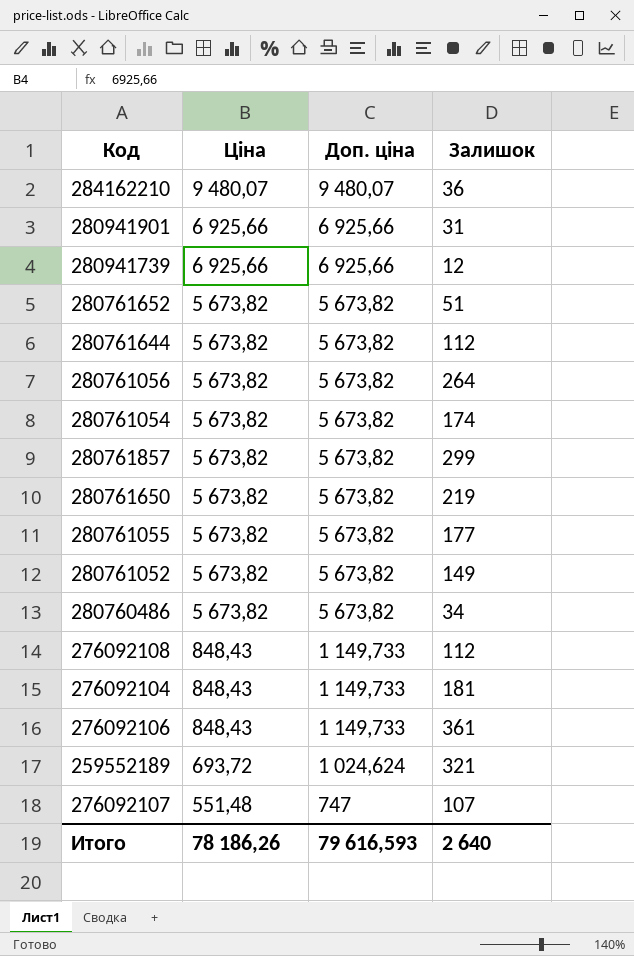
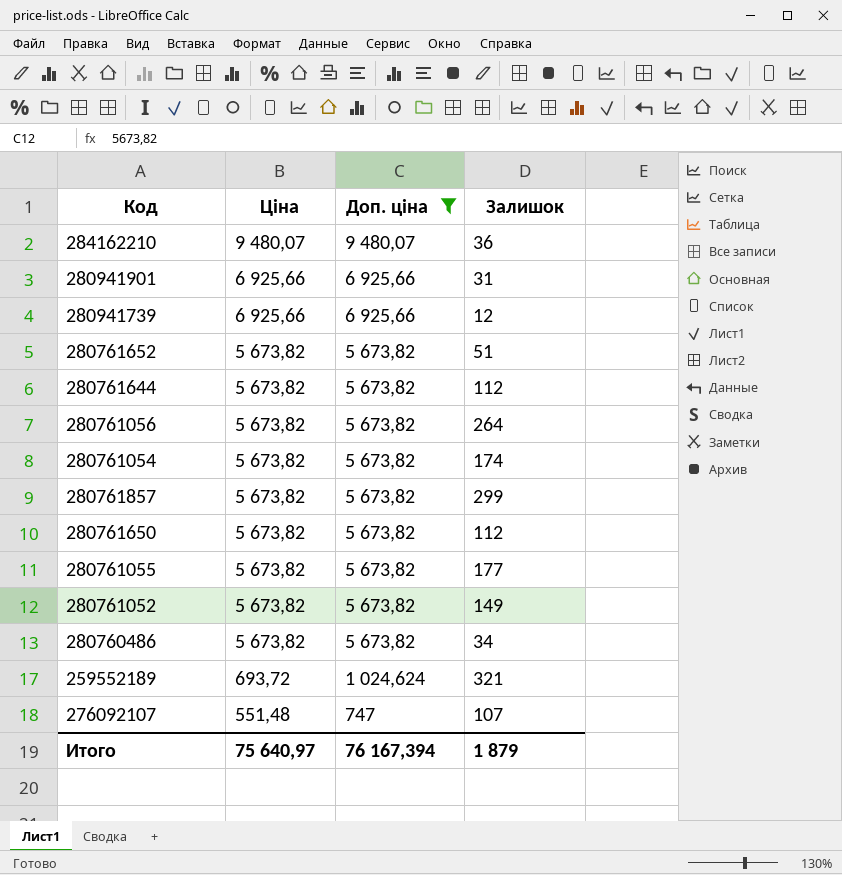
filter: none -> Доп. ціна != 1 149,733
280761650 | Залишок: 219 -> 112
Итого | Ціна: 78 186,26 -> 75 640,97
Итого | Доп. ціна: 79 616,593 -> 76 167,394
Итого | Залишок: 2 640 -> 1 879

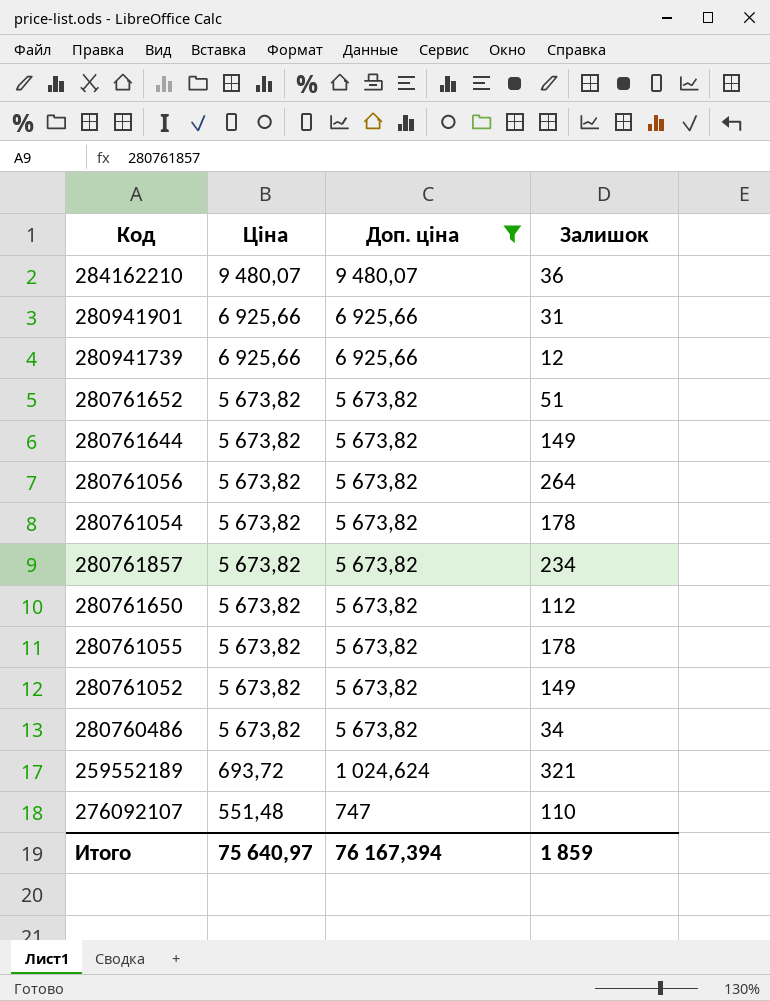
280761644 | Залишок: 112 -> 149
280761054 | Залишок: 174 -> 178
280761857 | Залишок: 299 -> 234
280761055 | Залишок: 177 -> 178
276092107 | Залишок: 107 -> 110
Итого | Залишок: 1 879 -> 1 859

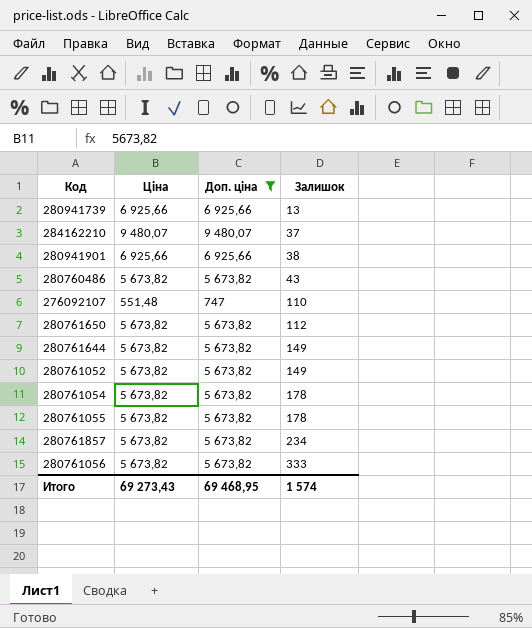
row order: Ціна descending -> Залишок ascending
row 280761652: 5 673,82 | 5 673,82 | 51 -> none
row 259552189: 693,72 | 1 024,624 | 321 -> none
280941739 | Залишок: 12 -> 13
284162210 | Залишок: 36 -> 37
280941901 | Залишок: 31 -> 38
280760486 | Залишок: 34 -> 43
280761056 | Залишок: 264 -> 333
Итого | Ціна: 75 640,97 -> 69 273,43
Итого | Доп. ціна: 76 167,394 -> 69 468,95
Итого | Залишок: 1 859 -> 1 574

